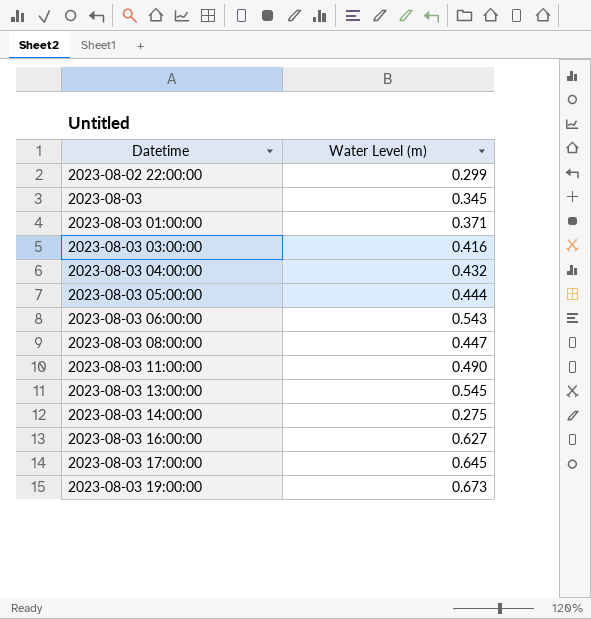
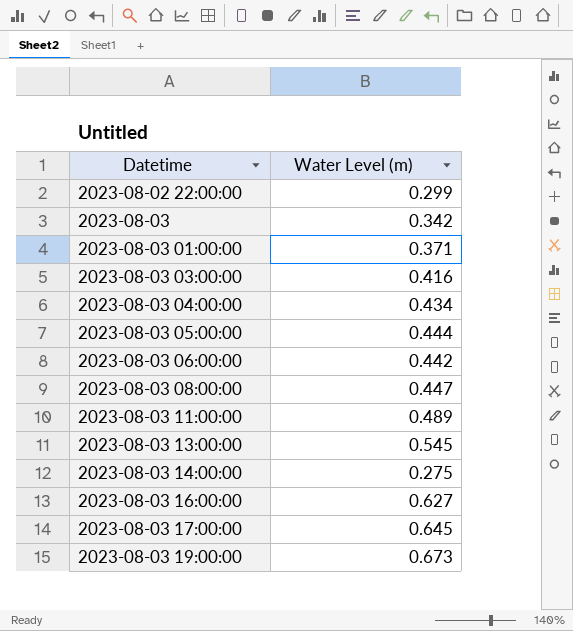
2023-08-03 | Water Level (m): 0.345 -> 0.342
2023-08-03 04:00:00 | Water Level (m): 0.432 -> 0.434
2023-08-03 06:00:00 | Water Level (m): 0.543 -> 0.442
2023-08-03 11:00:00 | Water Level (m): 0.490 -> 0.489

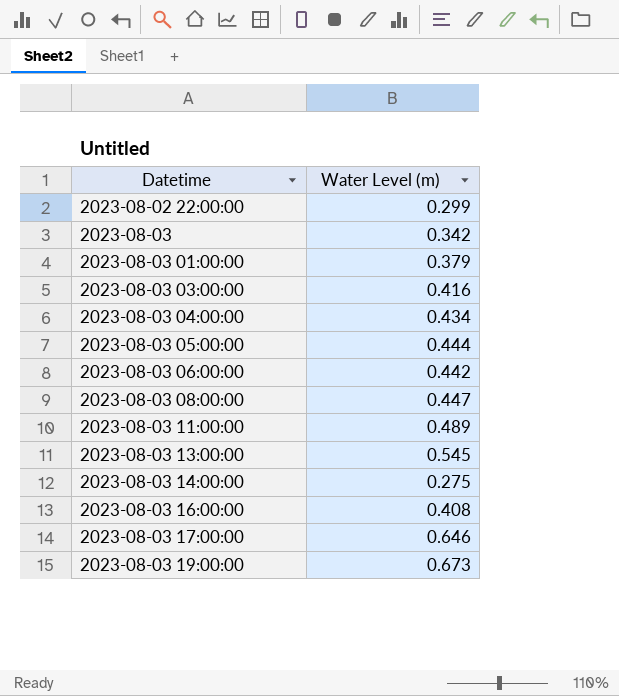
2023-08-03 01:00:00 | Water Level (m): 0.371 -> 0.379
2023-08-03 16:00:00 | Water Level (m): 0.627 -> 0.408
2023-08-03 17:00:00 | Water Level (m): 0.645 -> 0.646

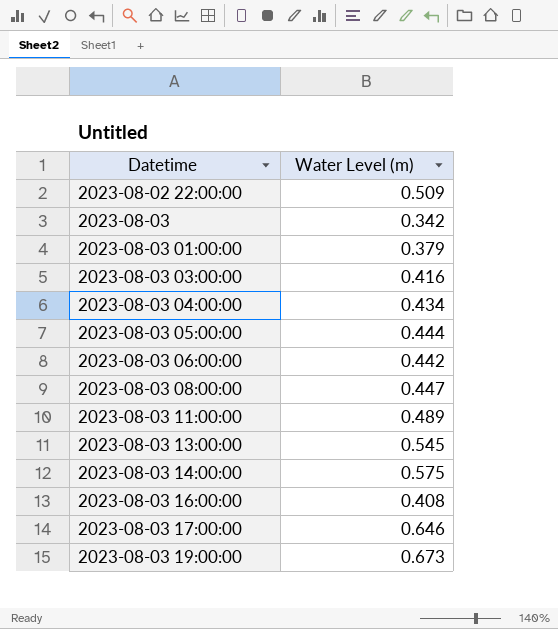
2023-08-02 22:00:00 | Water Level (m): 0.299 -> 0.509
2023-08-03 14:00:00 | Water Level (m): 0.275 -> 0.575

